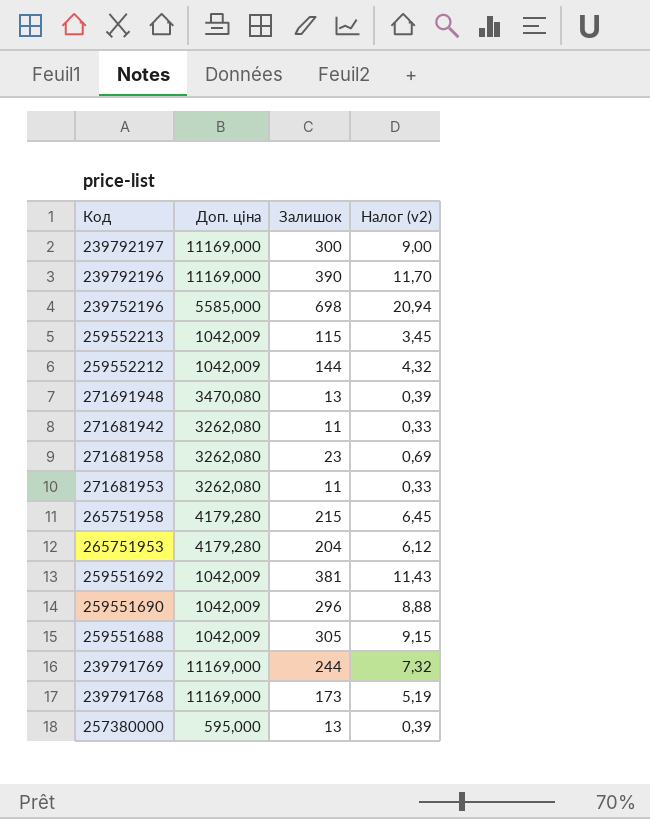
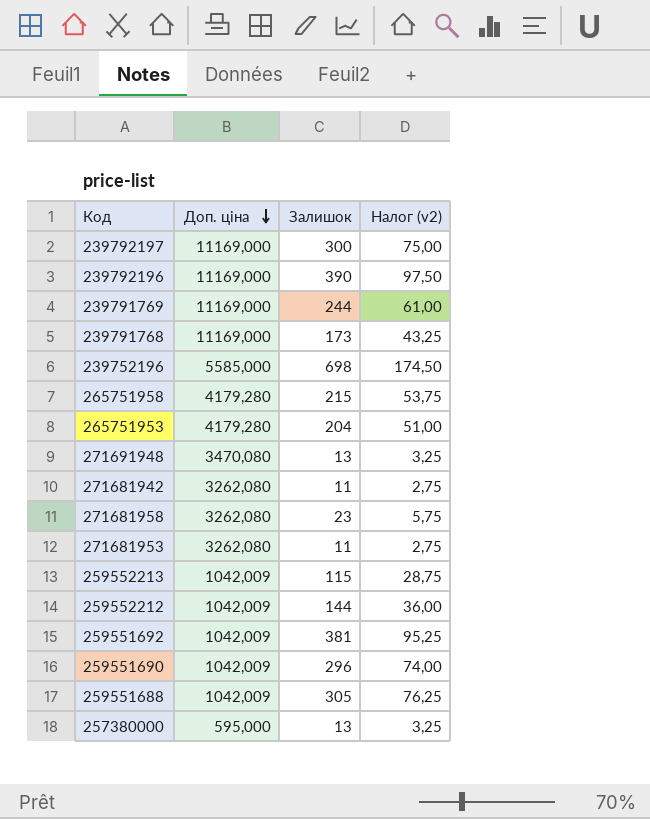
row order: none -> Доп. ціна descending
column Налог (v2) | formula: [Залишок] * 0,03 -> [Залишок] * 0,25

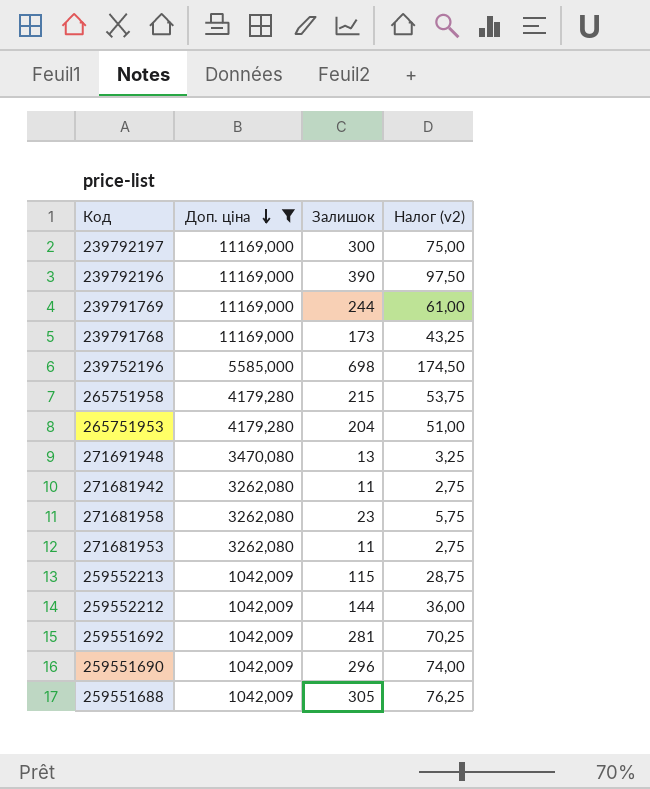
filter: none -> Доп. ціна != 595,000
259551692 | Залишок: 381 -> 281
259551692 | Налог (v2): 95,25 -> 70,25

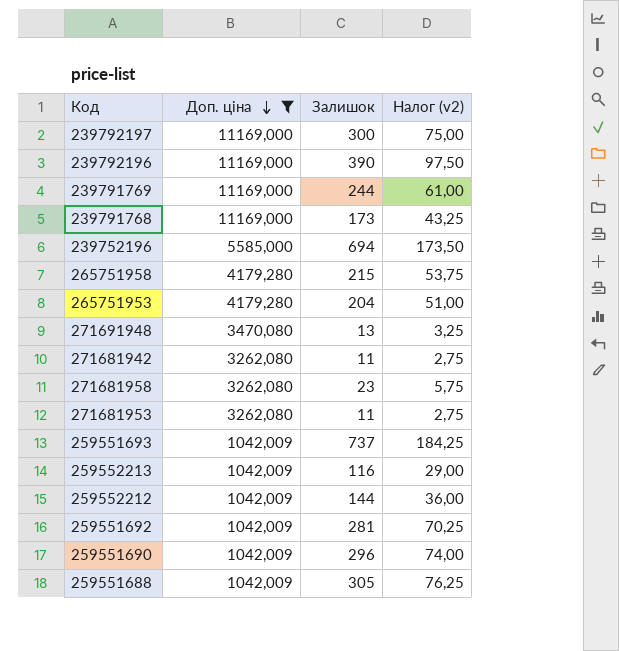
239752196 | Залишок: 698 -> 694
239752196 | Налог (v2): 174,50 -> 173,50
row 259551693: none -> 1042,009 | 737 | 184,25
259552213 | Залишок: 115 -> 116
259552213 | Налог (v2): 28,75 -> 29,00

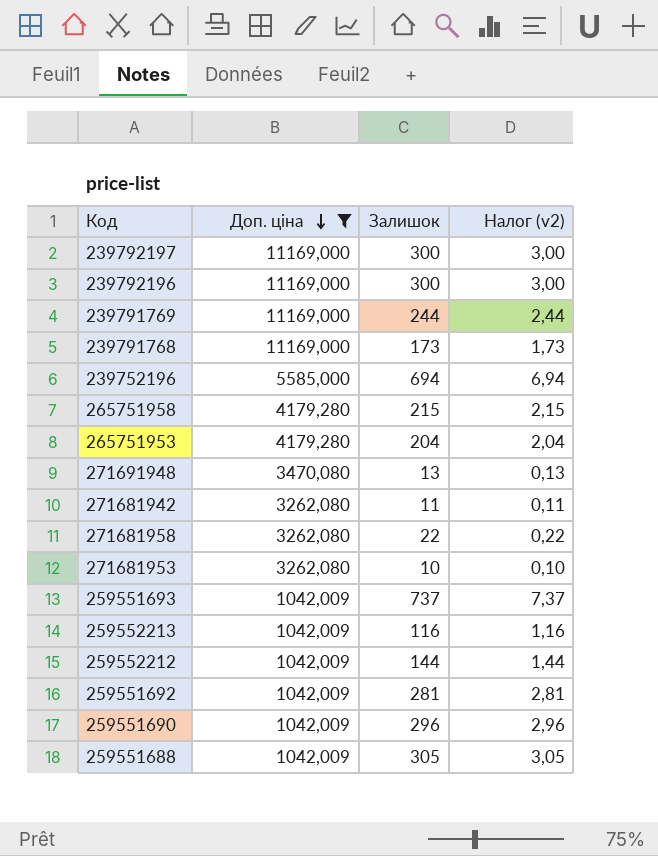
column Налог (v2) | formula: [Залишок] * 0,25 -> [Залишок] * 0,01
239792196 | Залишок: 390 -> 300
271681958 | Залишок: 23 -> 22
271681953 | Залишок: 11 -> 10

